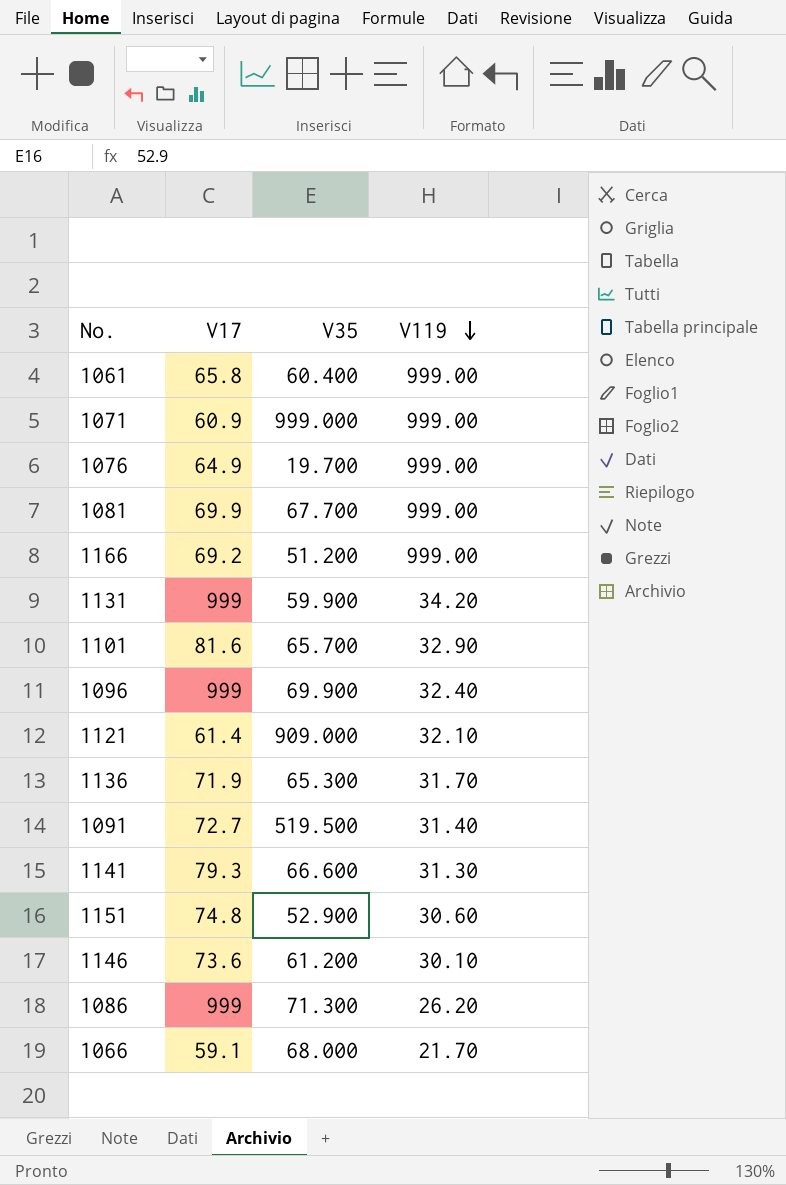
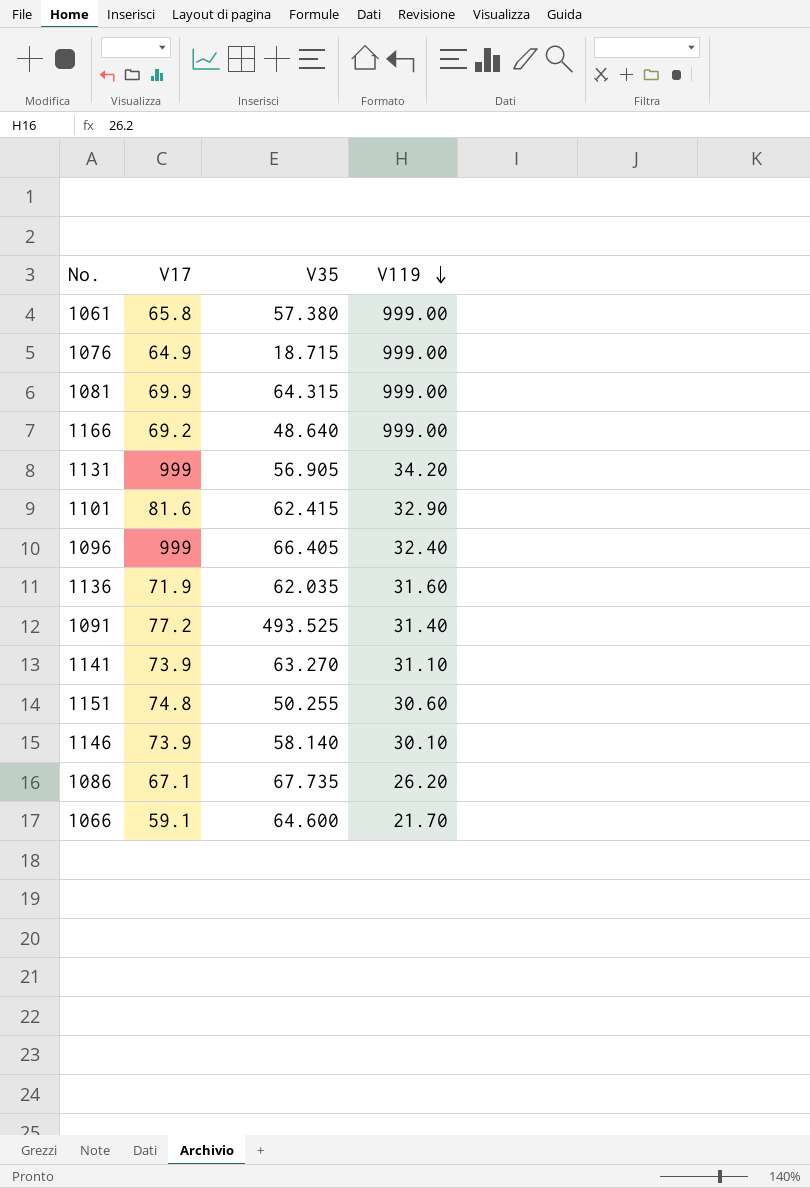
row 1071: 60.9 | 999.000 | 999.00 -> none
row 1121: 61.4 | 909.000 | 32.10 -> none
1061 | V35: 60.400 -> 57.380
1076 | V35: 19.700 -> 18.715
1081 | V35: 67.700 -> 64.315
1166 | V35: 51.200 -> 48.640
1131 | V35: 59.900 -> 56.905
1101 | V35: 65.700 -> 62.415
1096 | V35: 69.900 -> 66.405
1136 | V35: 65.300 -> 62.035
1136 | V119: 31.70 -> 31.60
1091 | V17: 72.7 -> 77.2
1091 | V35: 519.500 -> 493.525
1141 | V17: 79.3 -> 73.9
1141 | V35: 66.600 -> 63.270
1141 | V119: 31.30 -> 31.10
1151 | V35: 52.900 -> 50.255
1146 | V17: 73.6 -> 73.9
1146 | V35: 61.200 -> 58.140
1086 | V17: 999 -> 67.1
1086 | V35: 71.300 -> 67.735
1066 | V35: 68.000 -> 64.600

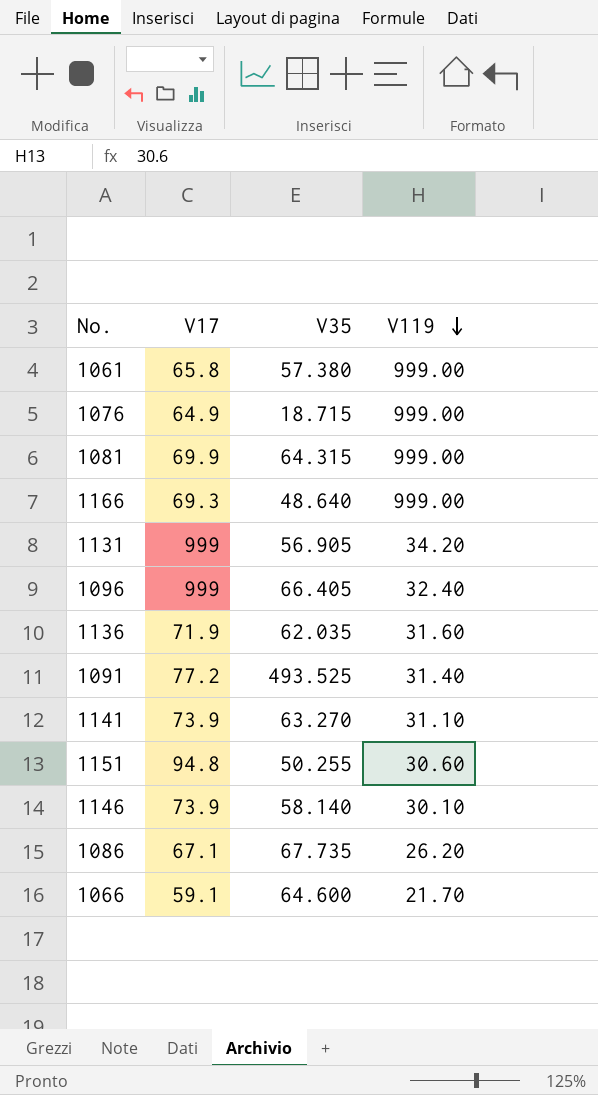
row 1101: 81.6 | 62.415 | 32.90 -> none
1166 | V17: 69.2 -> 69.3
1151 | V17: 74.8 -> 94.8

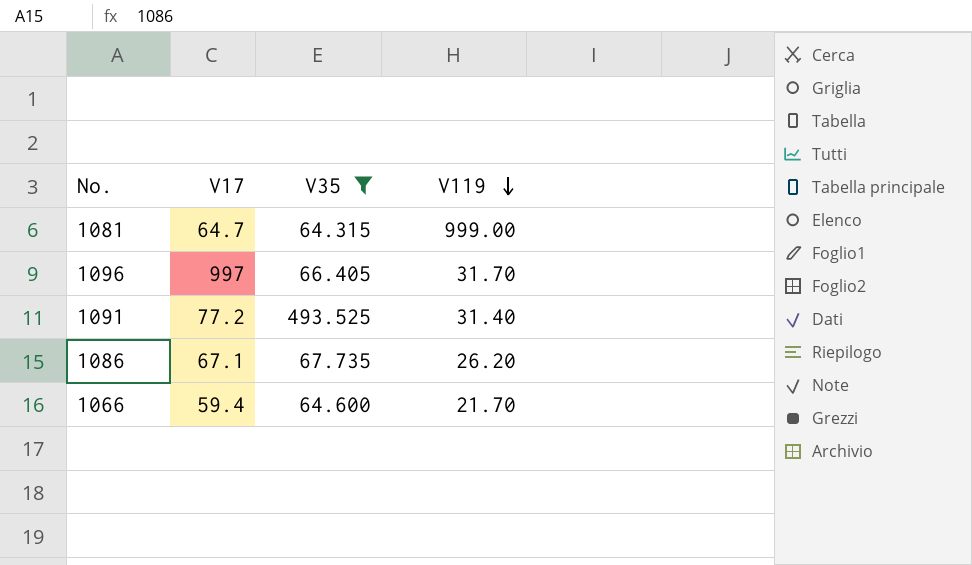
filter: none -> V35 >= 64.315
1081 | V17: 69.9 -> 64.7
1096 | V17: 999 -> 997
1096 | V119: 32.40 -> 31.70
1066 | V17: 59.1 -> 59.4

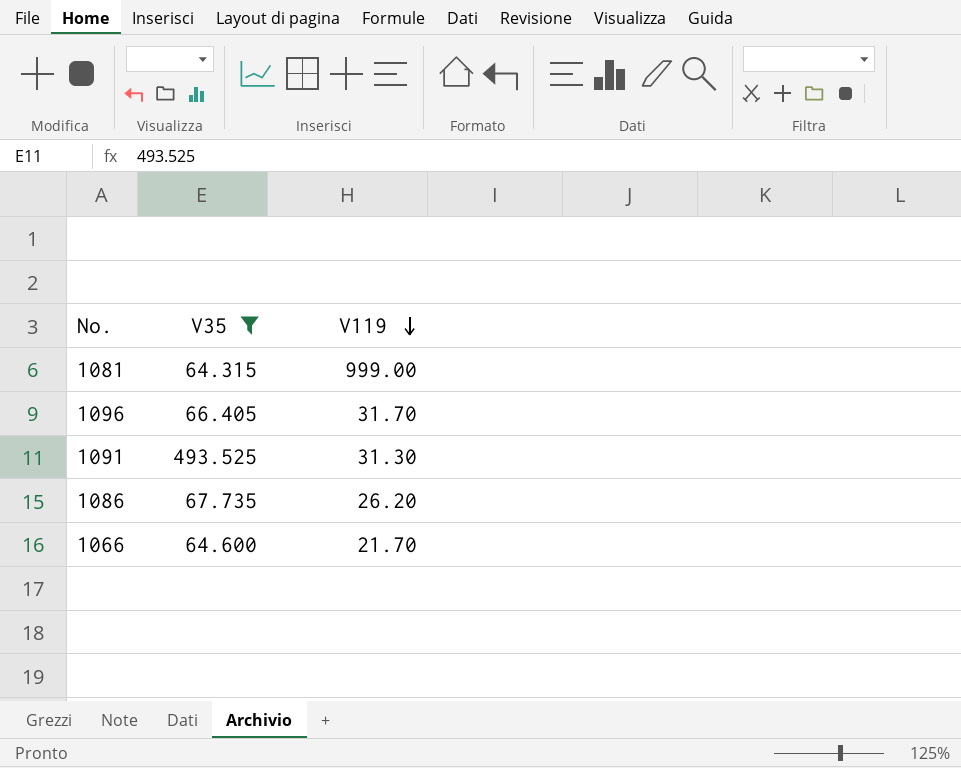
column V17 | position: 2 -> none
1091 | V119: 31.40 -> 31.30

